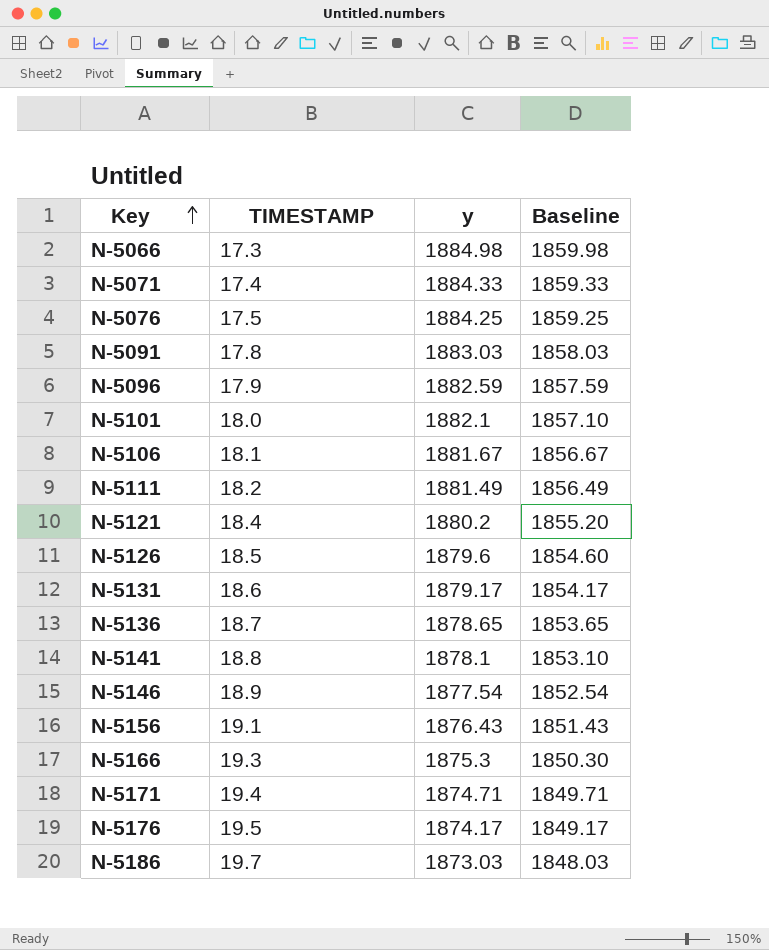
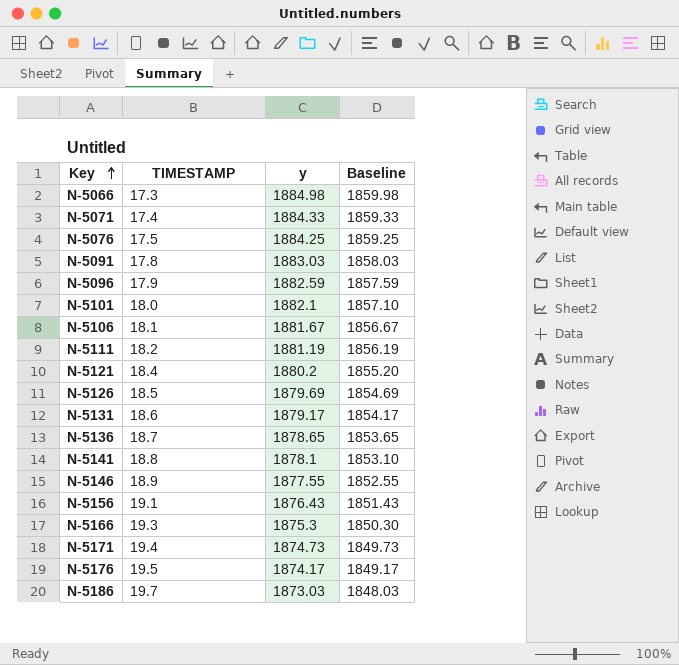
N-5111 | y: 1881.49 -> 1881.19
N-5111 | Baseline: 1856.49 -> 1856.19
N-5126 | y: 1879.6 -> 1879.69
N-5126 | Baseline: 1854.60 -> 1854.69
N-5146 | y: 1877.54 -> 1877.55
N-5146 | Baseline: 1852.54 -> 1852.55
N-5171 | y: 1874.71 -> 1874.73
N-5171 | Baseline: 1849.71 -> 1849.73

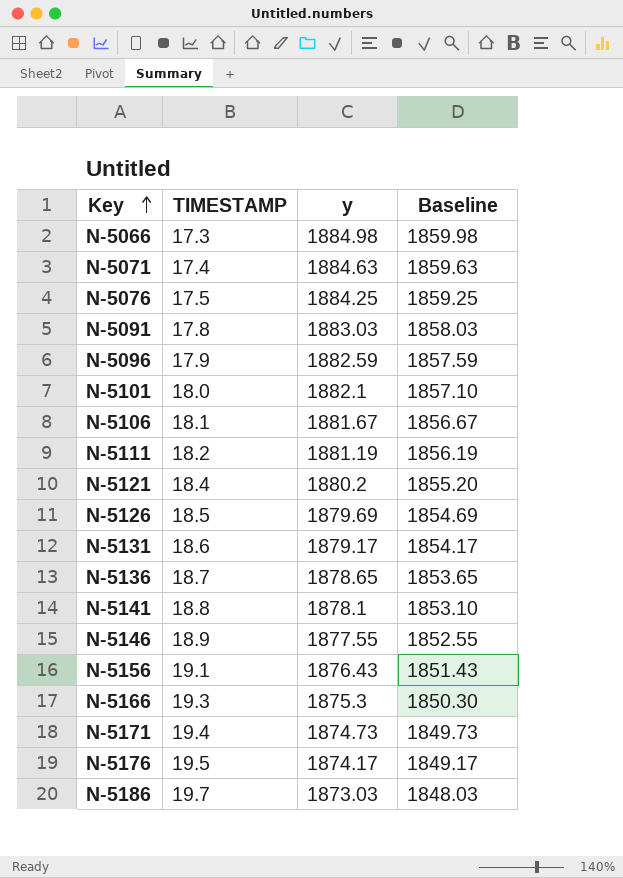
N-5071 | y: 1884.33 -> 1884.63
N-5071 | Baseline: 1859.33 -> 1859.63

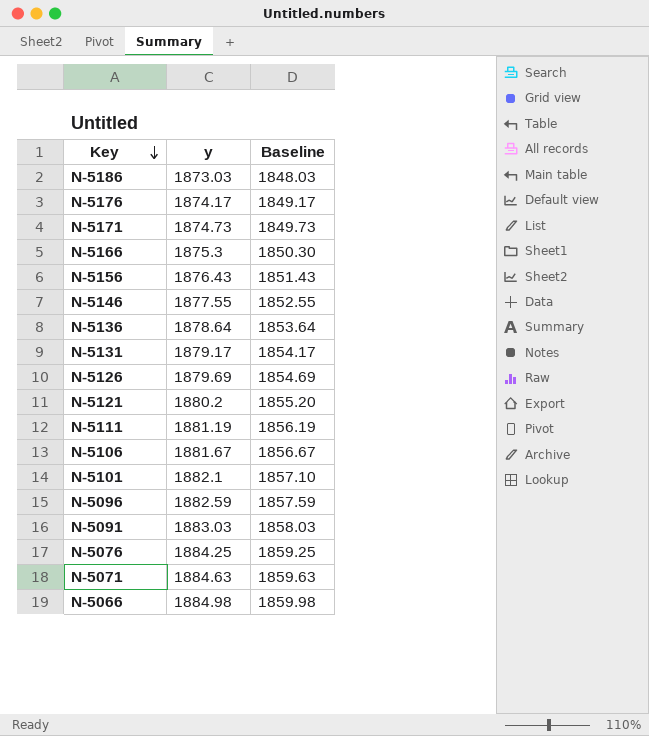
row order: Key ascending -> Key descending
column TIMESTAMP | position: 2 -> none
row N-5141: 18.8 | 1878.1 | 1853.10 -> none
N-5136 | y: 1878.65 -> 1878.64
N-5136 | Baseline: 1853.65 -> 1853.64

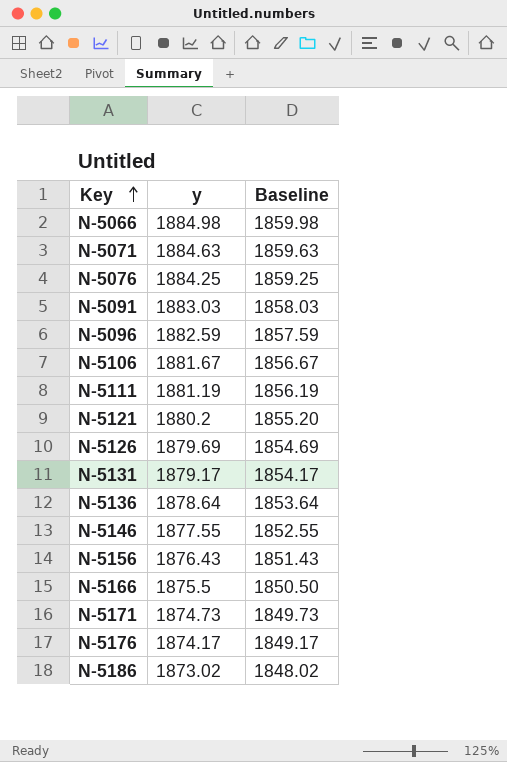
row order: Key descending -> Key ascending
row N-5101: 1882.1 | 1857.10 -> none
N-5166 | y: 1875.3 -> 1875.5
N-5166 | Baseline: 1850.30 -> 1850.50
N-5186 | y: 1873.03 -> 1873.02
N-5186 | Baseline: 1848.03 -> 1848.02

